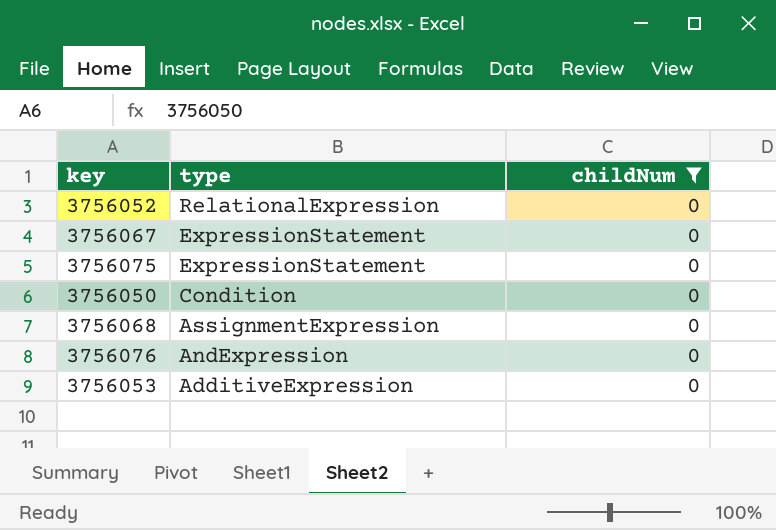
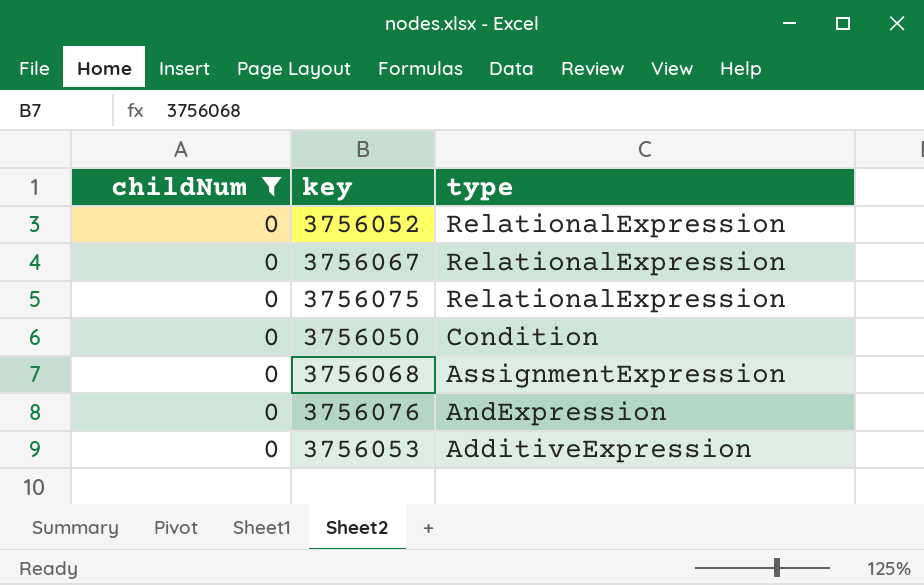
column childNum | position: 3 -> 1
3756067 | type: ExpressionStatement -> RelationalExpression
3756075 | type: ExpressionStatement -> RelationalExpression

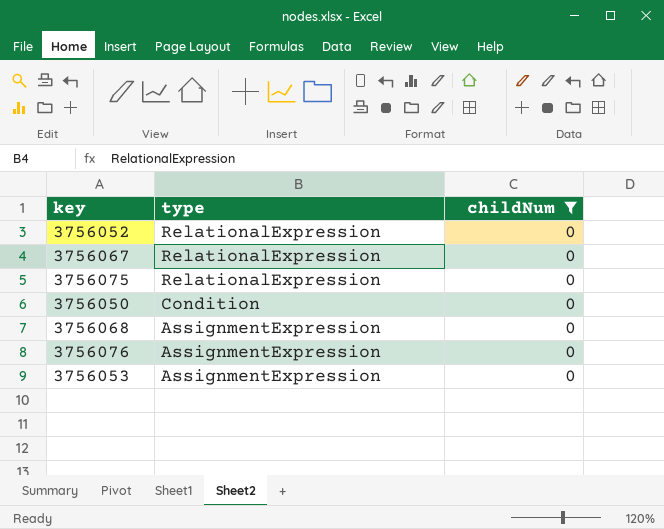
column childNum | position: 1 -> 3
3756076 | type: AndExpression -> AssignmentExpression
3756053 | type: AdditiveExpression -> AssignmentExpression

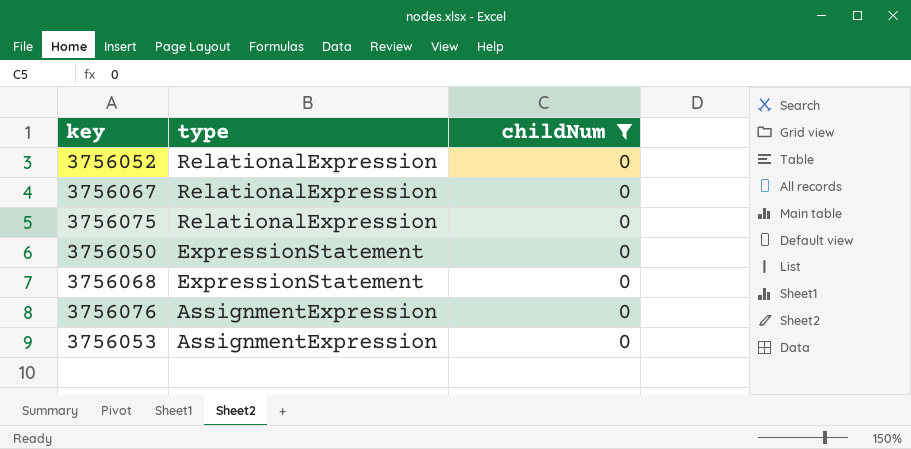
3756050 | type: Condition -> ExpressionStatement
3756068 | type: AssignmentExpression -> ExpressionStatement

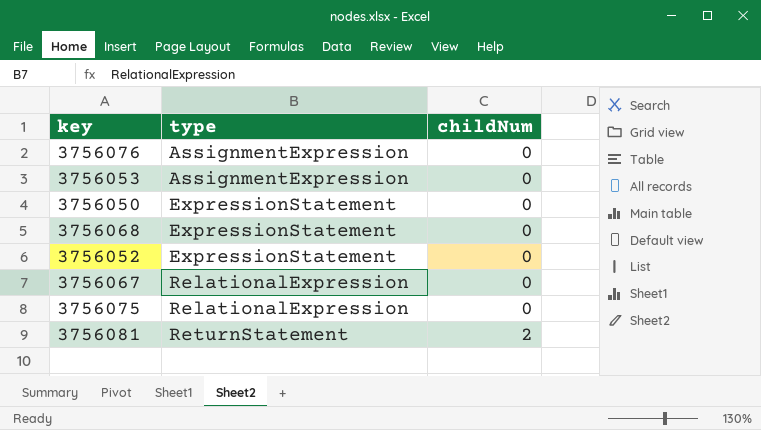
filter: childNum = 0 -> none
row order: type descending -> type ascending
3756052 | type: RelationalExpression -> ExpressionStatement

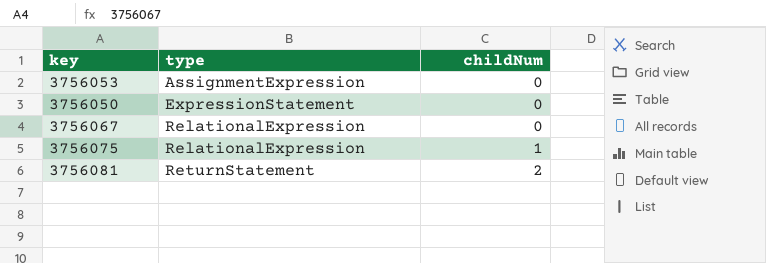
row 3756076: AssignmentExpression | 0 -> none
row 3756068: ExpressionStatement | 0 -> none
row 3756052: ExpressionStatement | 0 -> none
3756075 | childNum: 0 -> 1

